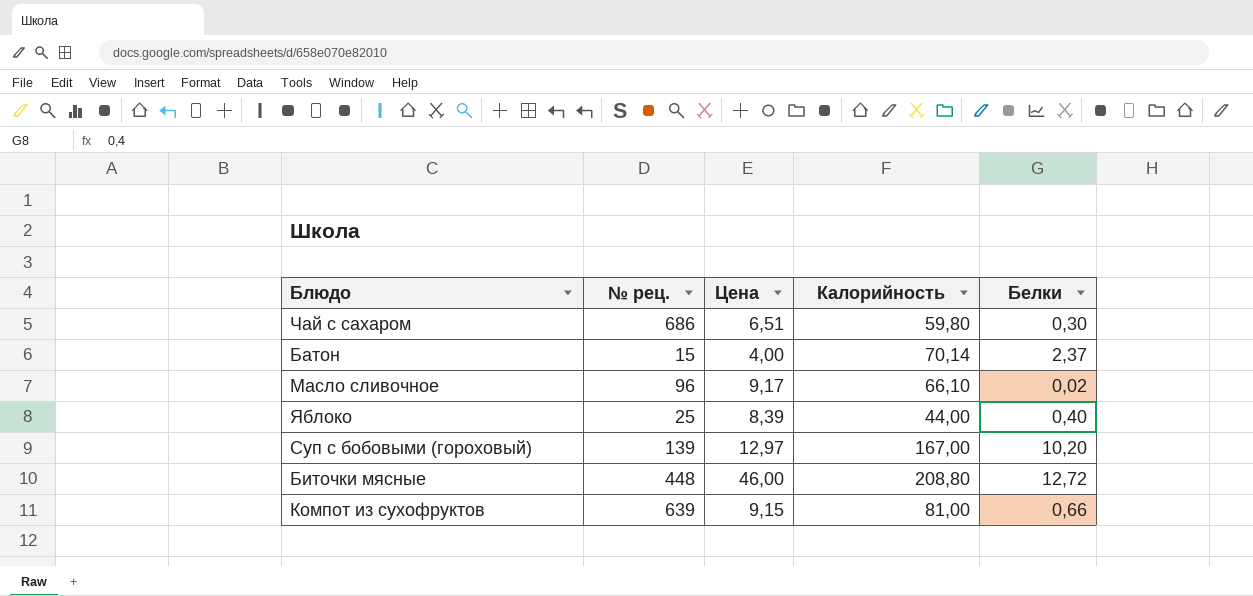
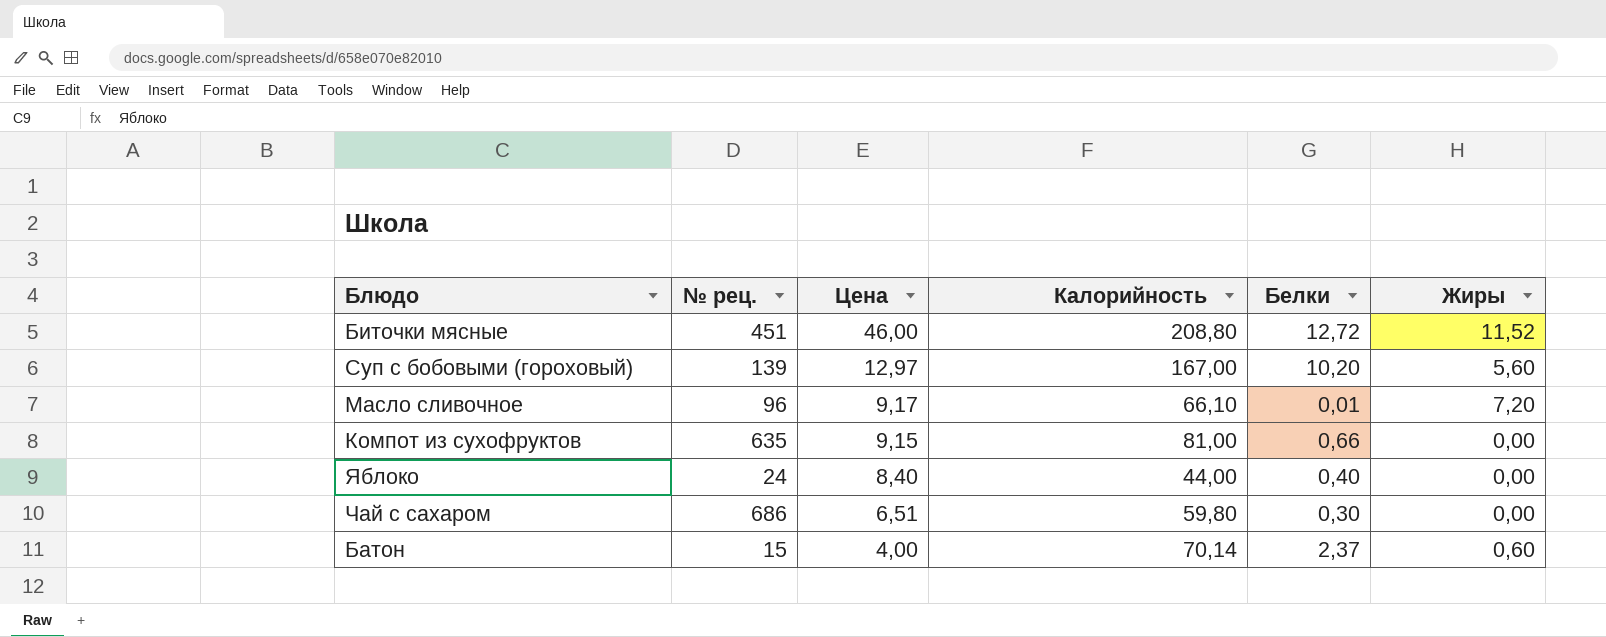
row order: none -> Цена descending
column Жиры | position: none -> 6
Биточки мясные | № рец.: 448 -> 451
Масло сливочное | Белки: 0,02 -> 0,01
Компот из сухофруктов | № рец.: 639 -> 635
Яблоко | № рец.: 25 -> 24
Яблоко | Цена: 8,39 -> 8,40

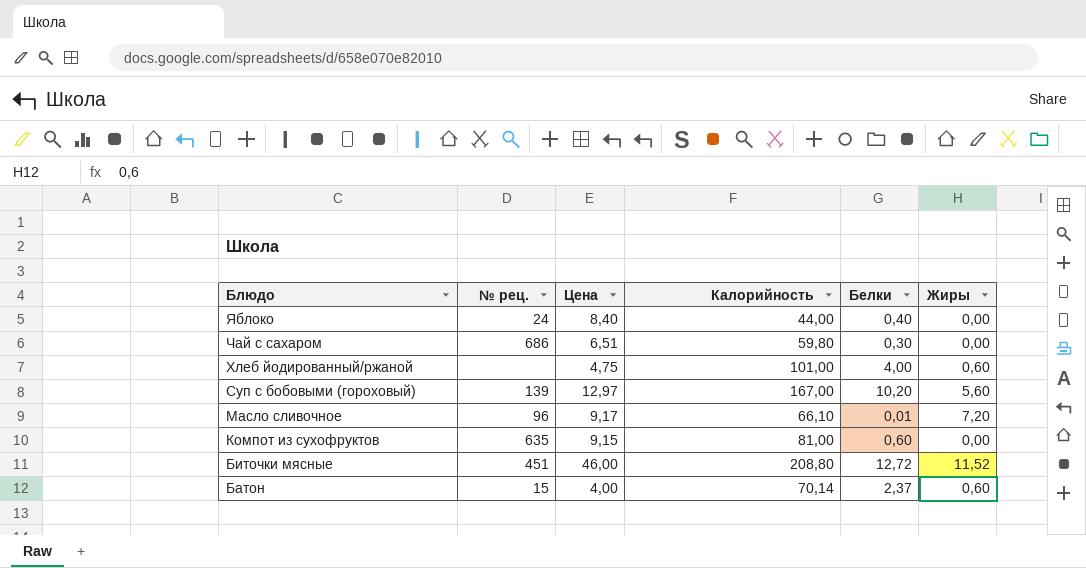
row order: Цена descending -> Блюдо descending
row Хлеб йодированный/ржаной: none -> none | 4,75 | 101,00 | 4,00 | 0,60
Компот из сухофруктов | Белки: 0,66 -> 0,60

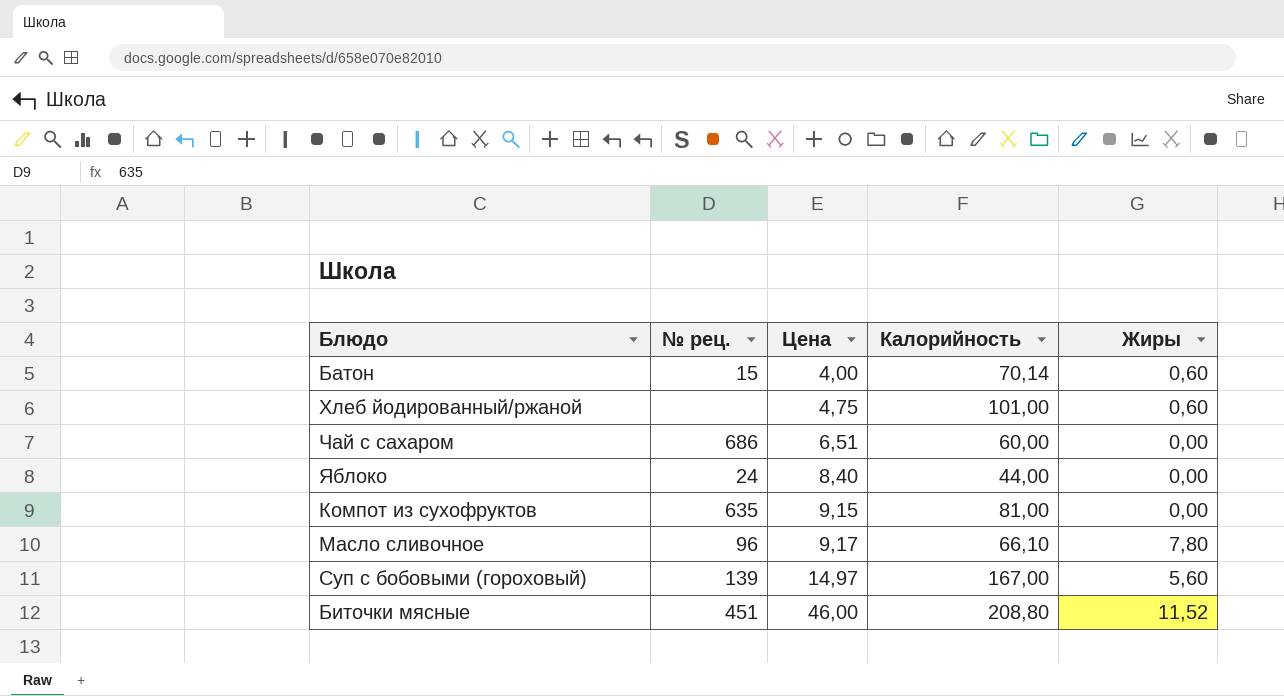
row order: Блюдо descending -> Цена ascending
column Белки | position: 5 -> none
Чай с сахаром | Калорийность: 59,80 -> 60,00
Масло сливочное | Жиры: 7,20 -> 7,80
Суп с бобовыми (гороховый) | Цена: 12,97 -> 14,97

